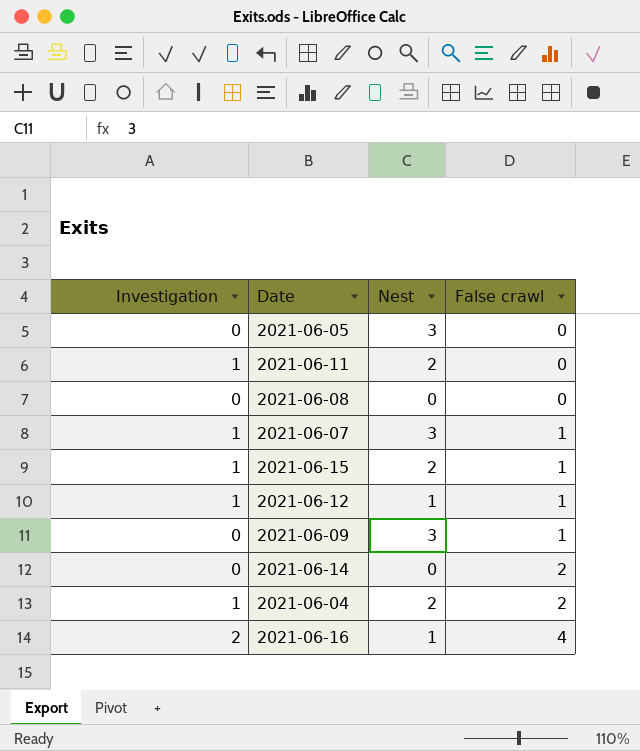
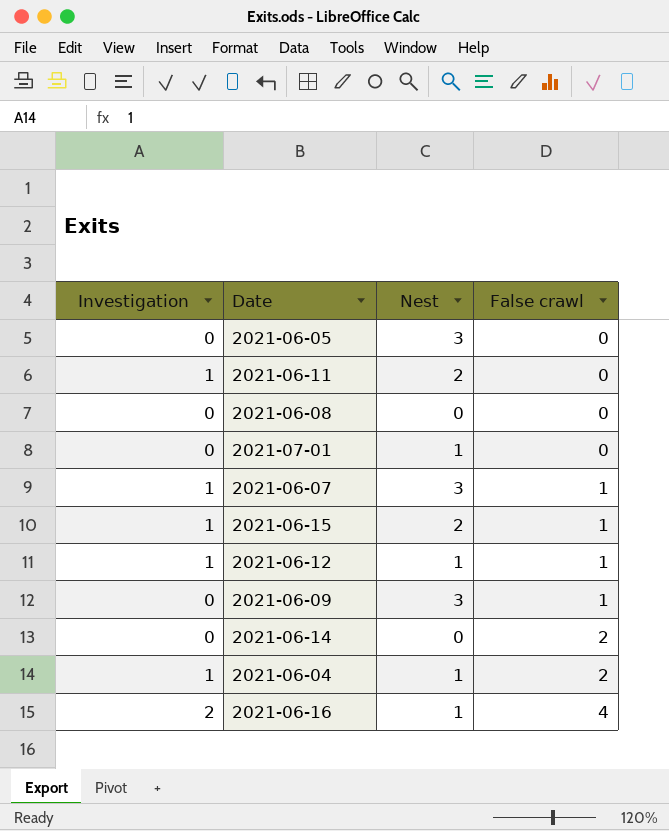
row 2021-07-01: none -> 0 | 1 | 0
2021-06-04 | Nest: 2 -> 1

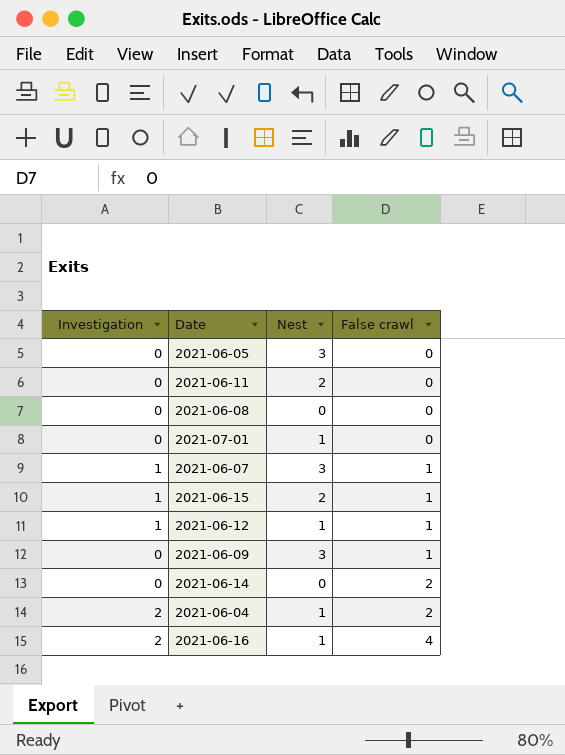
2021-06-11 | Investigation: 1 -> 0
2021-06-04 | Investigation: 1 -> 2

